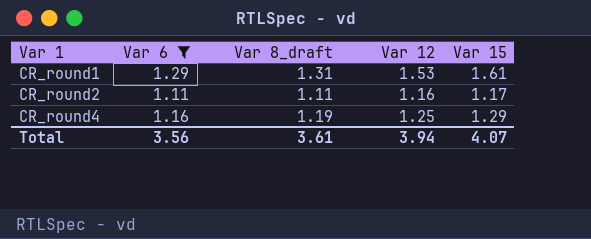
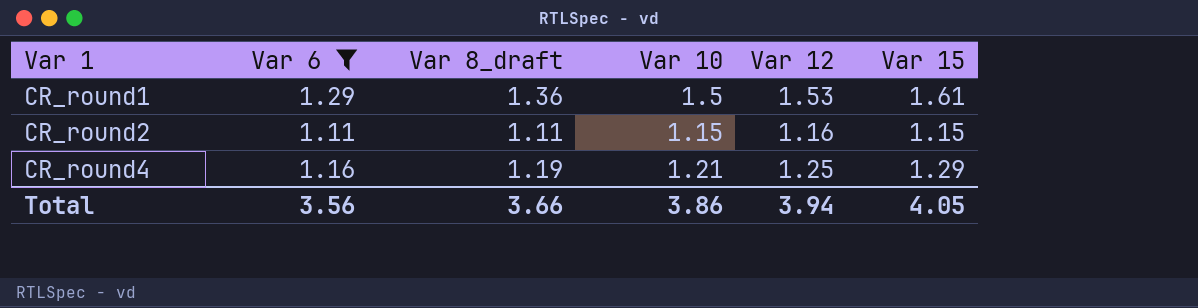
column Var 10 | position: none -> 4
CR_round1 | Var 8_draft: 1.31 -> 1.36
CR_round2 | Var 15: 1.17 -> 1.15
Total | Var 8_draft: 3.61 -> 3.66
Total | Var 15: 4.07 -> 4.05

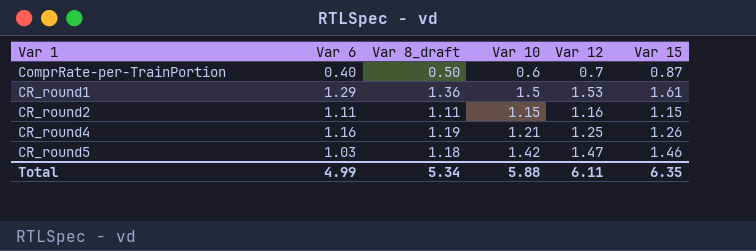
filter: Var 6 >= 1.11 -> none
CR_round4 | Var 15: 1.29 -> 1.26
Total | Var 6: 3.56 -> 4.99
Total | Var 8_draft: 3.66 -> 5.34
Total | Var 10: 3.86 -> 5.88
Total | Var 12: 3.94 -> 6.11
Total | Var 15: 4.05 -> 6.35

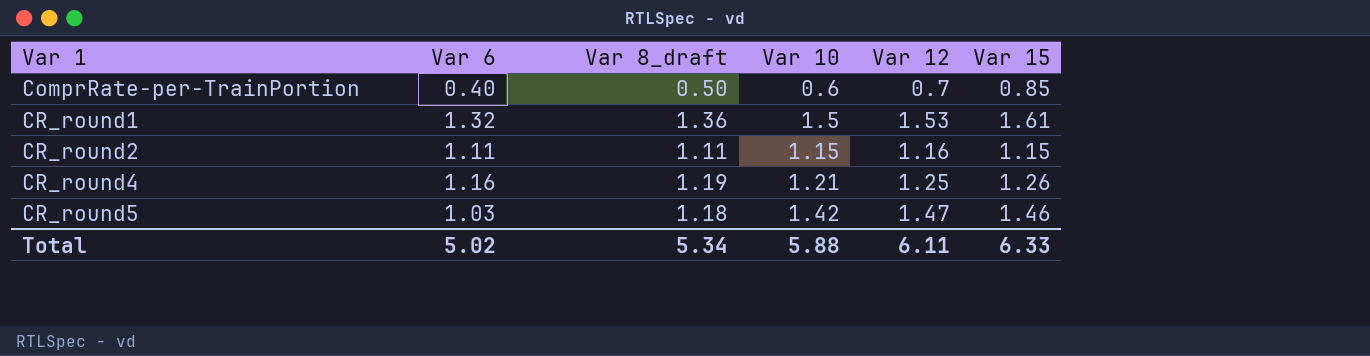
ComprRate-per-TrainPortion | Var 15: 0.87 -> 0.85
CR_round1 | Var 6: 1.29 -> 1.32
Total | Var 6: 4.99 -> 5.02
Total | Var 15: 6.35 -> 6.33

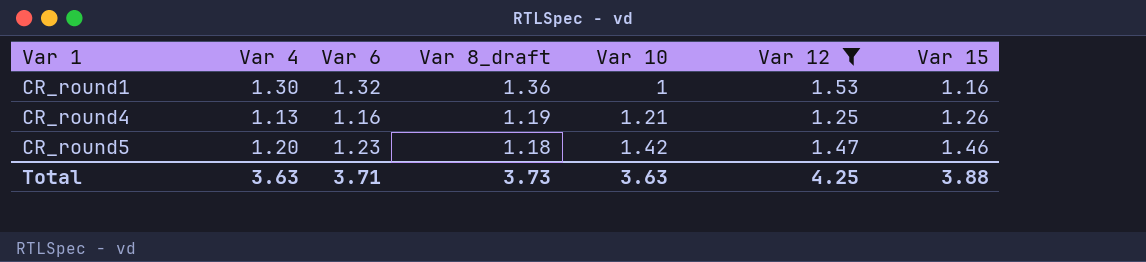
filter: none -> Var 12 >= 1.25
column Var 4 | position: none -> 2
CR_round1 | Var 10: 1.5 -> 1
CR_round1 | Var 15: 1.61 -> 1.16
CR_round5 | Var 6: 1.03 -> 1.23
Total | Var 6: 5.02 -> 3.71
Total | Var 8_draft: 5.34 -> 3.73
Total | Var 10: 5.88 -> 3.63
Total | Var 12: 6.11 -> 4.25
Total | Var 15: 6.33 -> 3.88

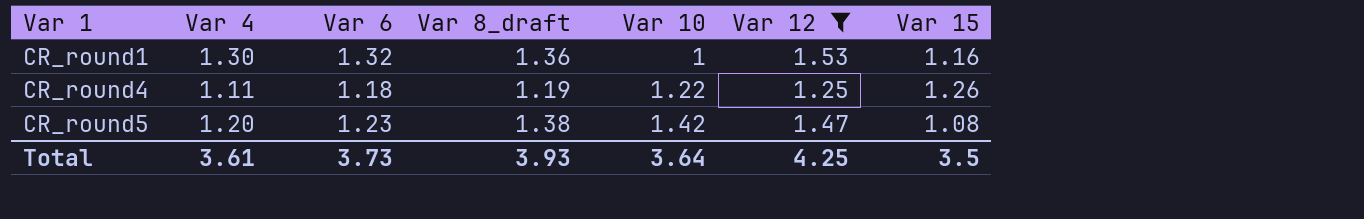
CR_round4 | Var 4: 1.13 -> 1.11
CR_round4 | Var 6: 1.16 -> 1.18
CR_round4 | Var 10: 1.21 -> 1.22
CR_round5 | Var 8_draft: 1.18 -> 1.38
CR_round5 | Var 15: 1.46 -> 1.08
Total | Var 4: 3.63 -> 3.61
Total | Var 6: 3.71 -> 3.73
Total | Var 8_draft: 3.73 -> 3.93
Total | Var 10: 3.63 -> 3.64
Total | Var 15: 3.88 -> 3.5

